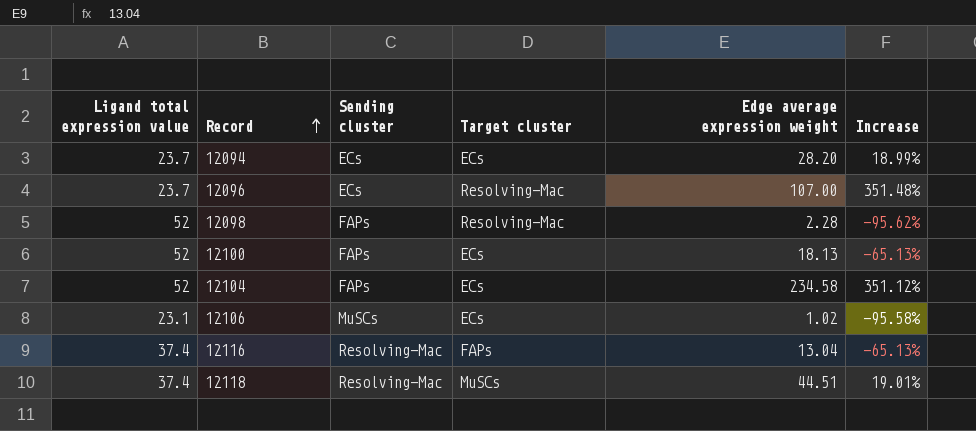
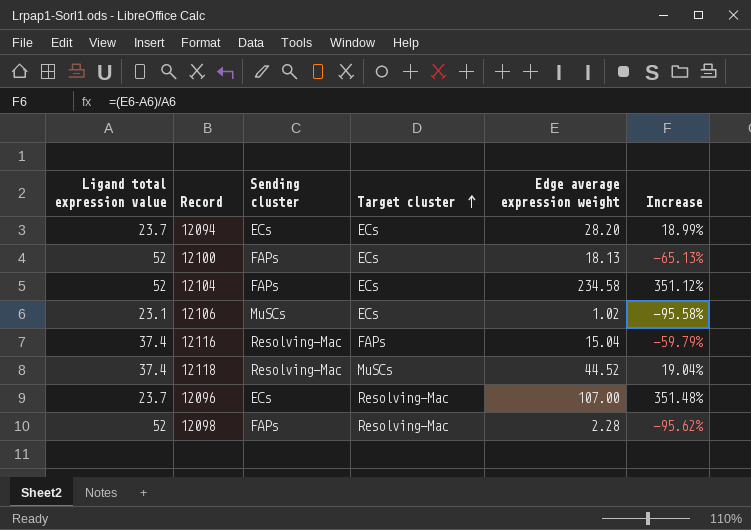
row order: Record ascending -> Target cluster ascending
12116 | Edge average expression weight: 13.04 -> 15.04
12116 | Increase: -65.13% -> -59.79%
12118 | Edge average expression weight: 44.51 -> 44.52
12118 | Increase: 19.01% -> 19.04%

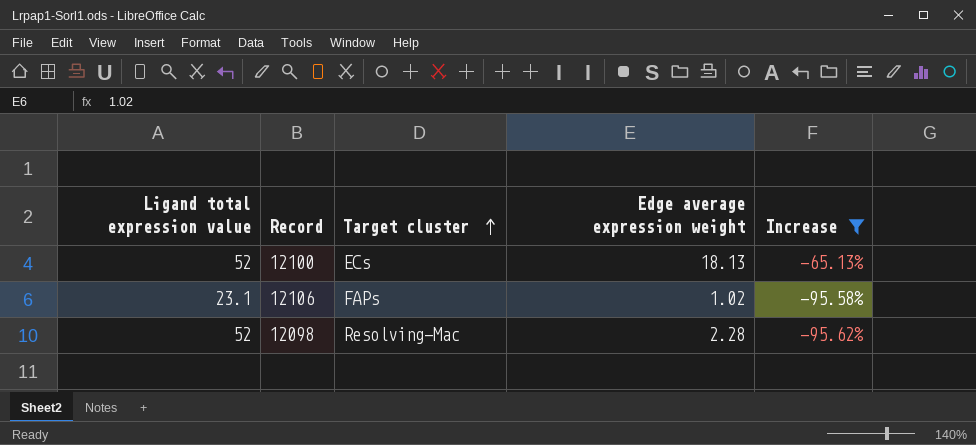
filter: none -> Increase <= -65.13%
column Sending cluster | position: 3 -> none
12106 | Target cluster: ECs -> FAPs

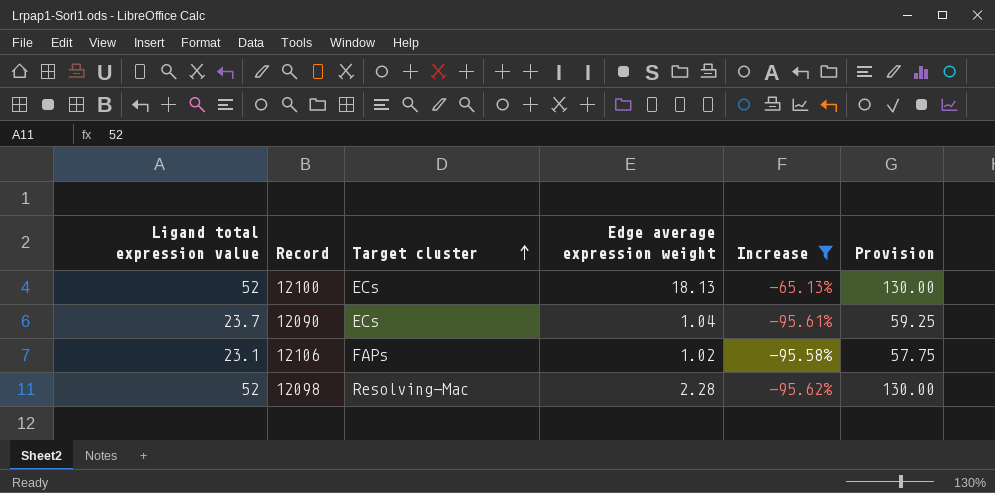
column Provision | formula: none -> [Ligand total expression value] * 2.5
row 12090: none -> 23.7 | ECs | 1.04 | -95.61% | 59.25

